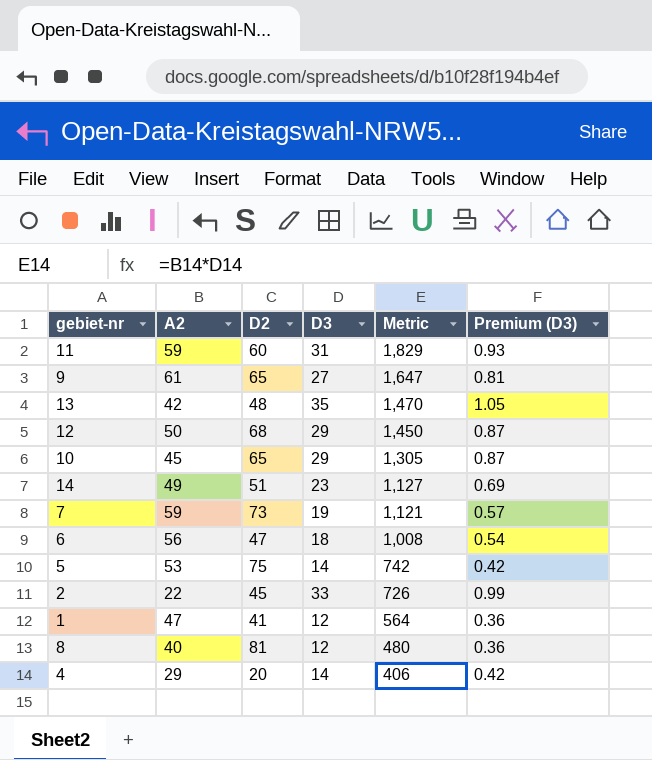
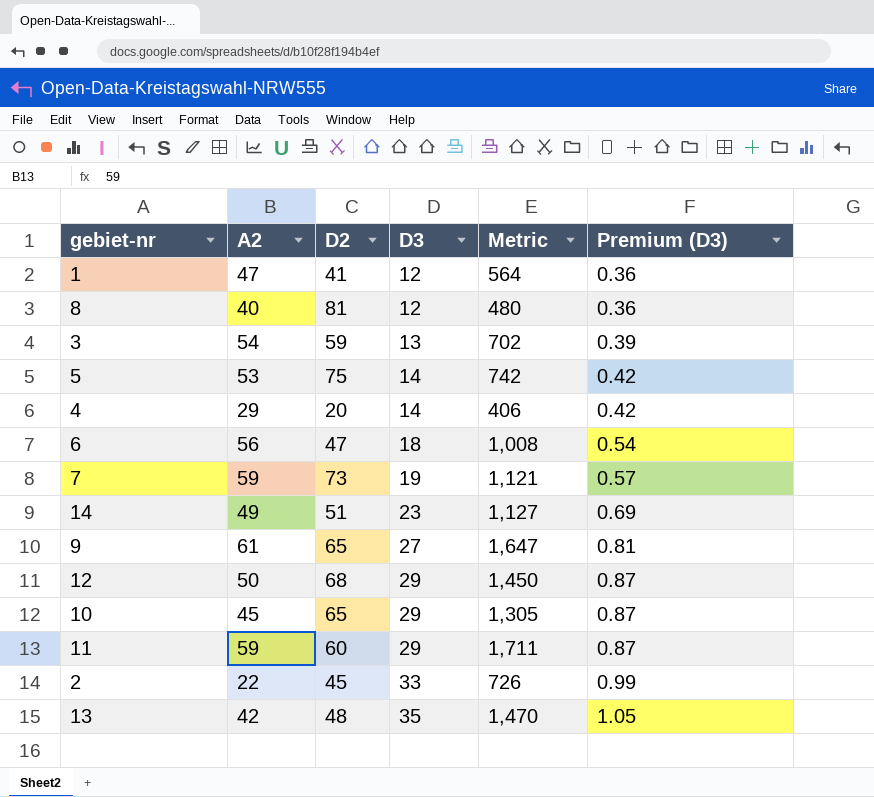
row order: Metric descending -> D3 ascending
row 3: none -> 54 | 59 | 13 | 702 | 0.39
11 | D3: 31 -> 29
11 | Metric: 1,829 -> 1,711
11 | Premium (D3): 0.93 -> 0.87

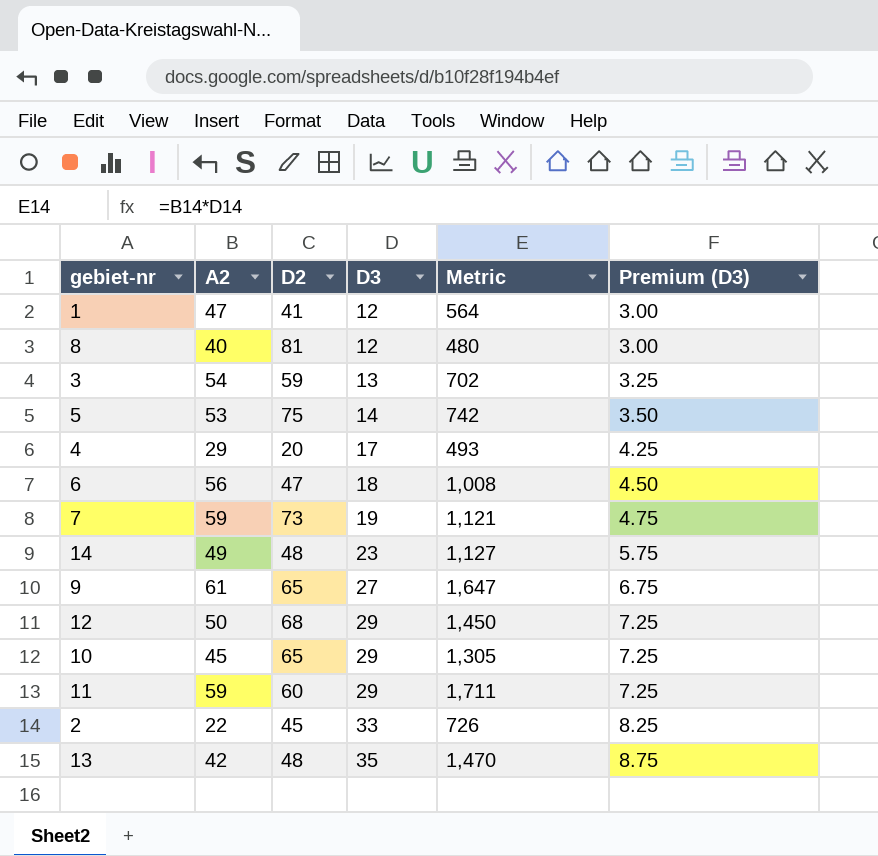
column Premium (D3) | formula: [D3] * 0.03 -> [D3] * 0.25
4 | D3: 14 -> 17
4 | Metric: 406 -> 493
14 | D2: 51 -> 48

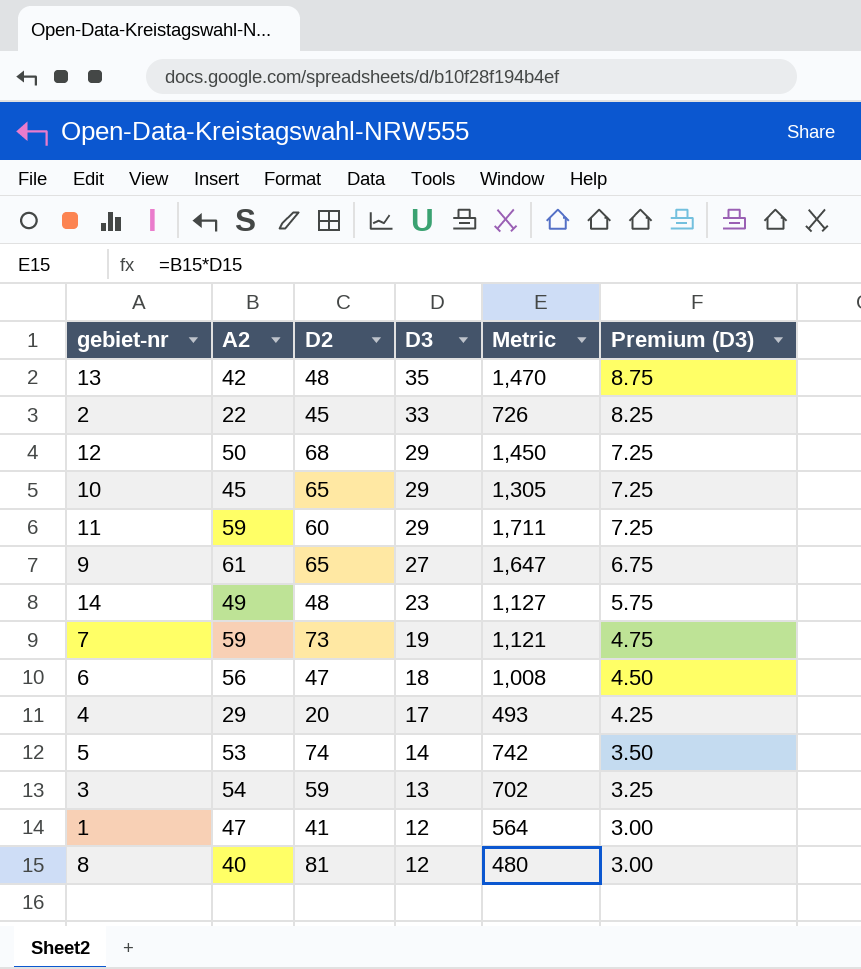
row order: D3 ascending -> D3 descending
5 | D2: 75 -> 74

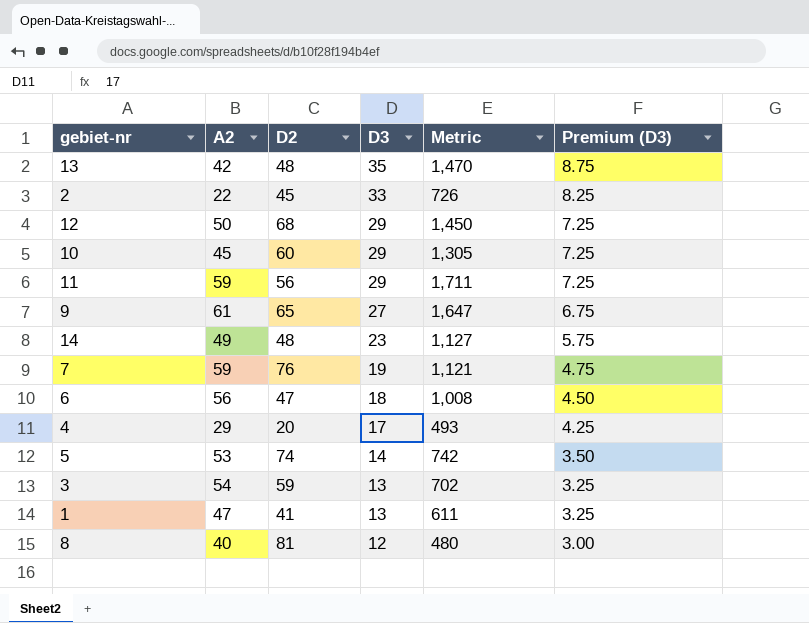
10 | D2: 65 -> 60
11 | D2: 60 -> 56
7 | D2: 73 -> 76
1 | D3: 12 -> 13
1 | Metric: 564 -> 611
1 | Premium (D3): 3.00 -> 3.25

